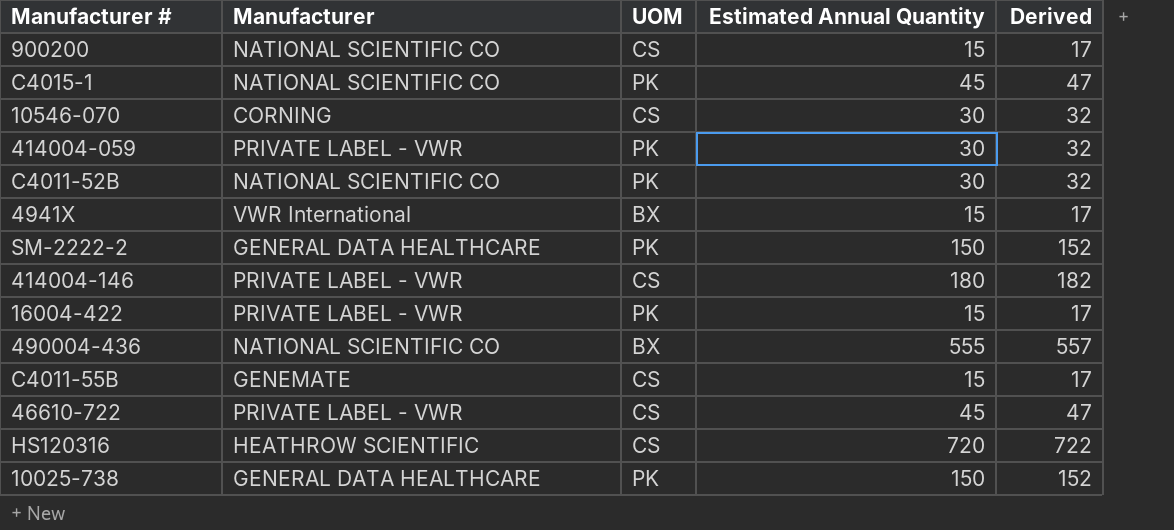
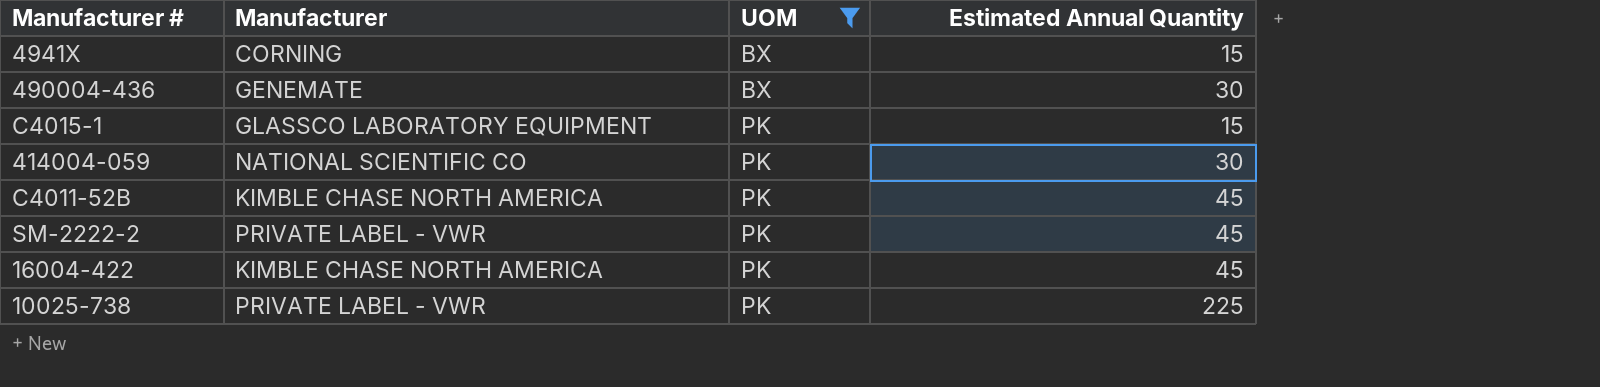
filter: none -> UOM != CS
row order: none -> UOM ascending
column Derived | formula: [Estimated Annual Quantity] + 2 -> none
4941X | Manufacturer: VWR International -> CORNING
490004-436 | Manufacturer: NATIONAL SCIENTIFIC CO -> GENEMATE
490004-436 | Estimated Annual Quantity: 555 -> 30
C4015-1 | Manufacturer: NATIONAL SCIENTIFIC CO -> GLASSCO LABORATORY EQUIPMENT
C4015-1 | Estimated Annual Quantity: 45 -> 15
414004-059 | Manufacturer: PRIVATE LABEL - VWR -> NATIONAL SCIENTIFIC CO
C4011-52B | Manufacturer: NATIONAL SCIENTIFIC CO -> KIMBLE CHASE NORTH AMERICA
C4011-52B | Estimated Annual Quantity: 30 -> 45
SM-2222-2 | Manufacturer: GENERAL DATA HEALTHCARE -> PRIVATE LABEL - VWR
SM-2222-2 | Estimated Annual Quantity: 150 -> 45
16004-422 | Manufacturer: PRIVATE LABEL - VWR -> KIMBLE CHASE NORTH AMERICA
16004-422 | Estimated Annual Quantity: 15 -> 45
10025-738 | Manufacturer: GENERAL DATA HEALTHCARE -> PRIVATE LABEL - VWR
10025-738 | Estimated Annual Quantity: 150 -> 225

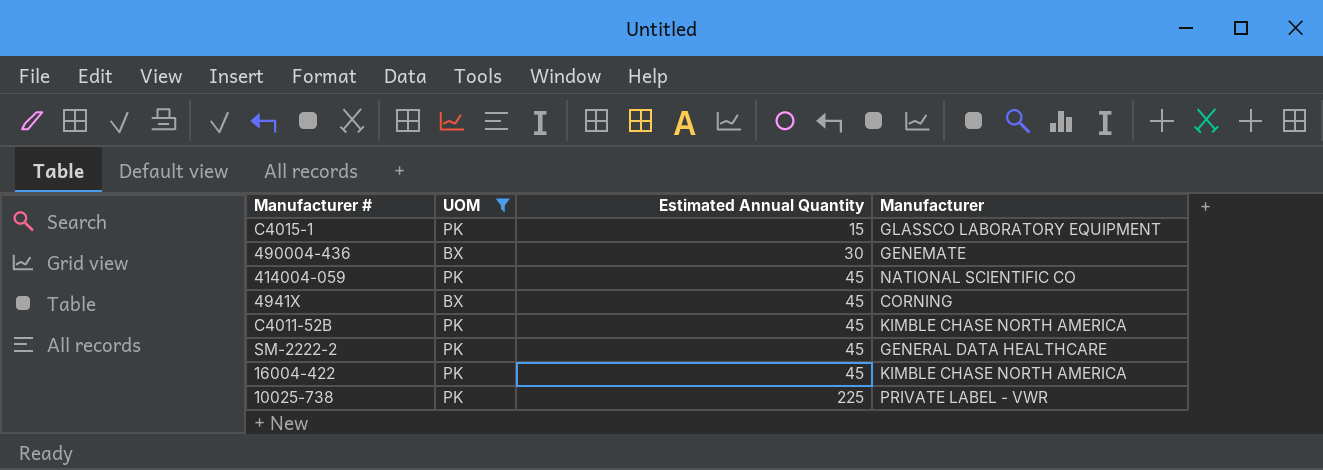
row order: UOM ascending -> Estimated Annual Quantity ascending
column Manufacturer | position: 2 -> 4
414004-059 | Estimated Annual Quantity: 30 -> 45
4941X | Estimated Annual Quantity: 15 -> 45
SM-2222-2 | Manufacturer: PRIVATE LABEL - VWR -> GENERAL DATA HEALTHCARE

